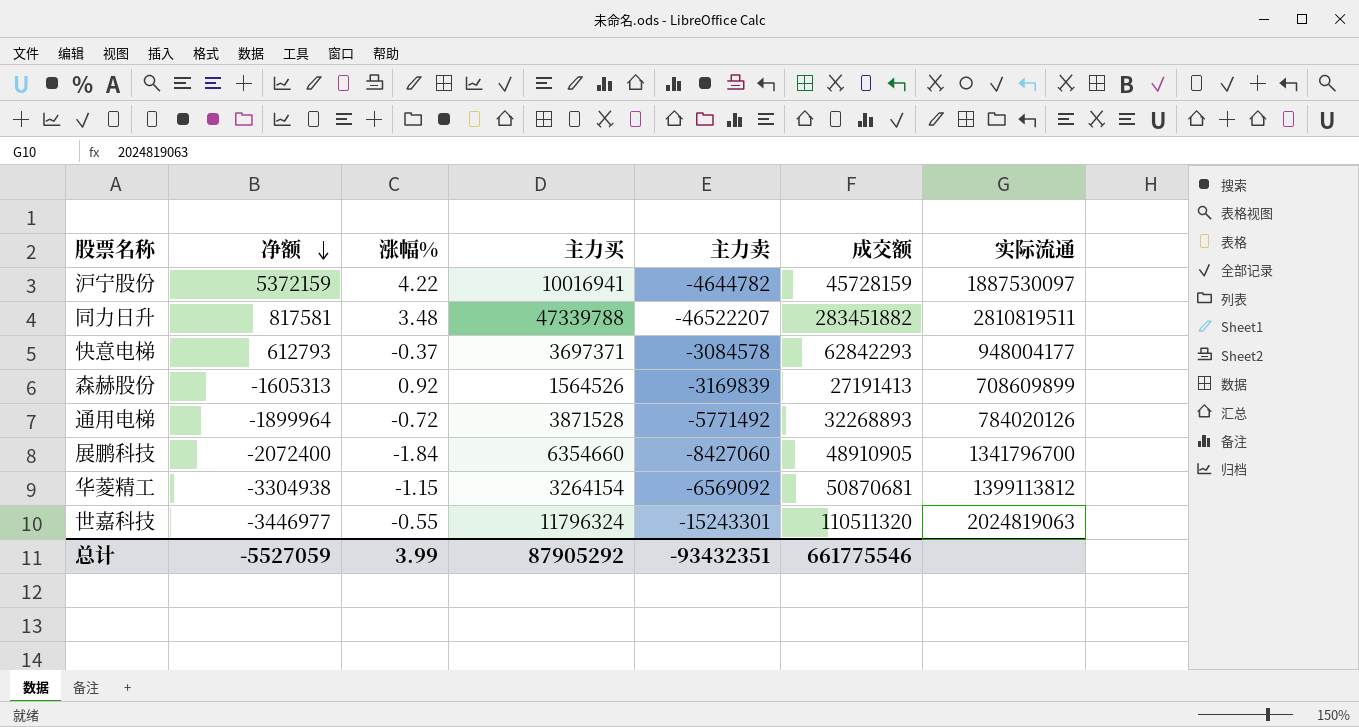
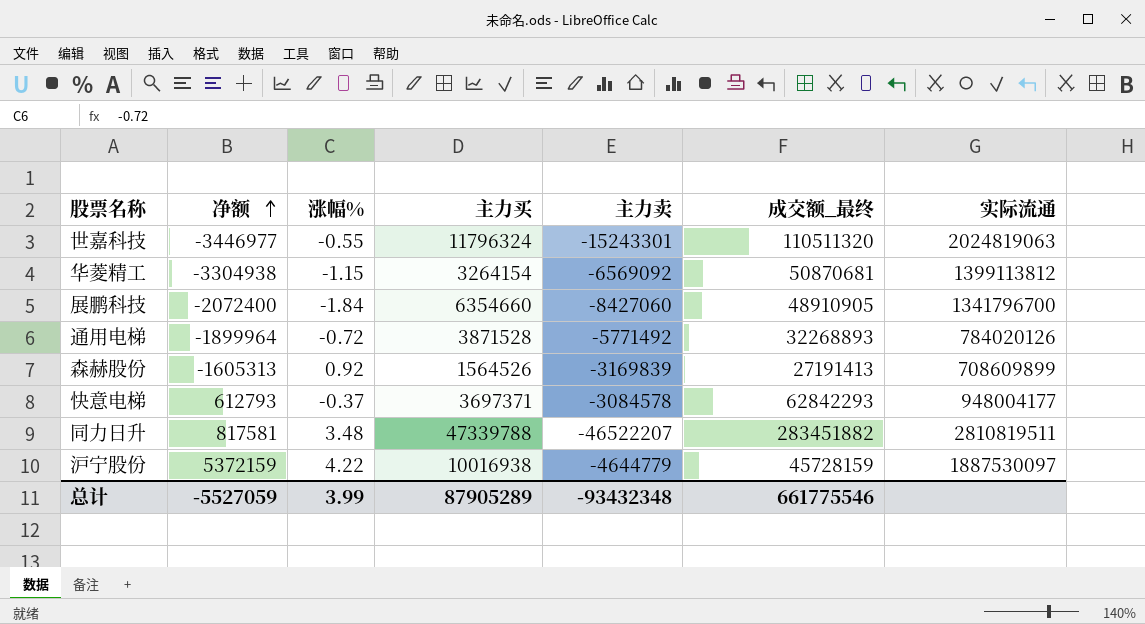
row order: 净额 descending -> 净额 ascending
column name: 成交额 -> 成交额_最终
沪宁股份 | 主力买: 10016941 -> 10016938
沪宁股份 | 主力卖: -4644782 -> -4644779
总计 | 主力买: 87905292 -> 87905289
总计 | 主力卖: -93432351 -> -93432348

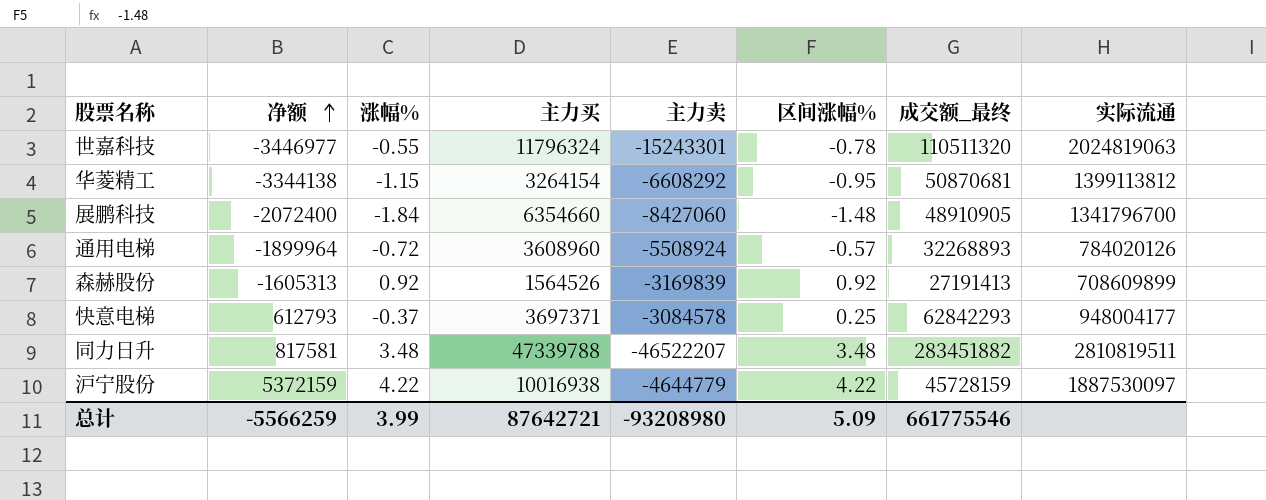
column 区间涨幅% | position: none -> 6
华菱精工 | 净额: -3304938 -> -3344138
华菱精工 | 主力卖: -6569092 -> -6608292
通用电梯 | 主力买: 3871528 -> 3608960
通用电梯 | 主力卖: -5771492 -> -5508924
总计 | 净额: -5527059 -> -5566259
总计 | 主力买: 87905289 -> 87642721
总计 | 主力卖: -93432348 -> -93208980

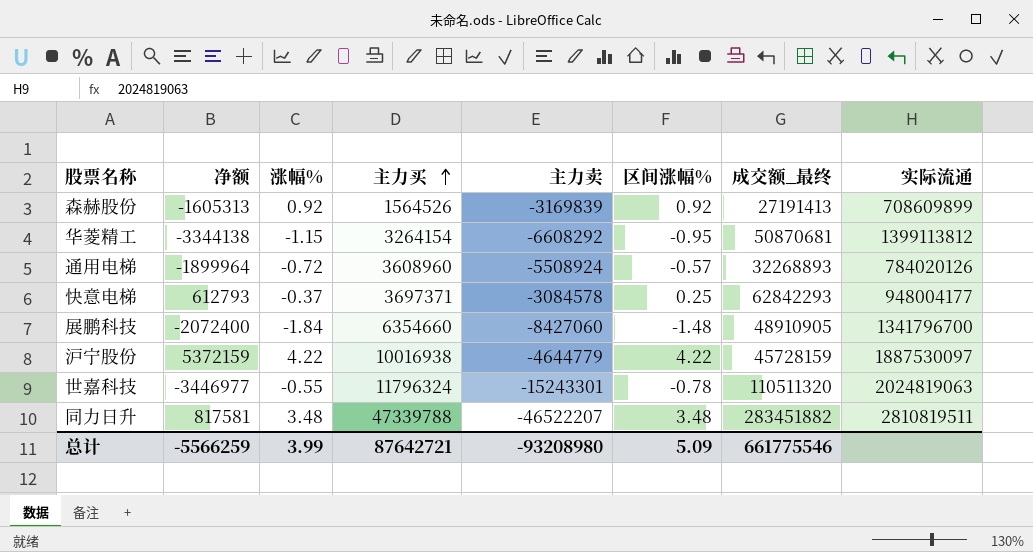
row order: 净额 ascending -> 主力买 ascending

